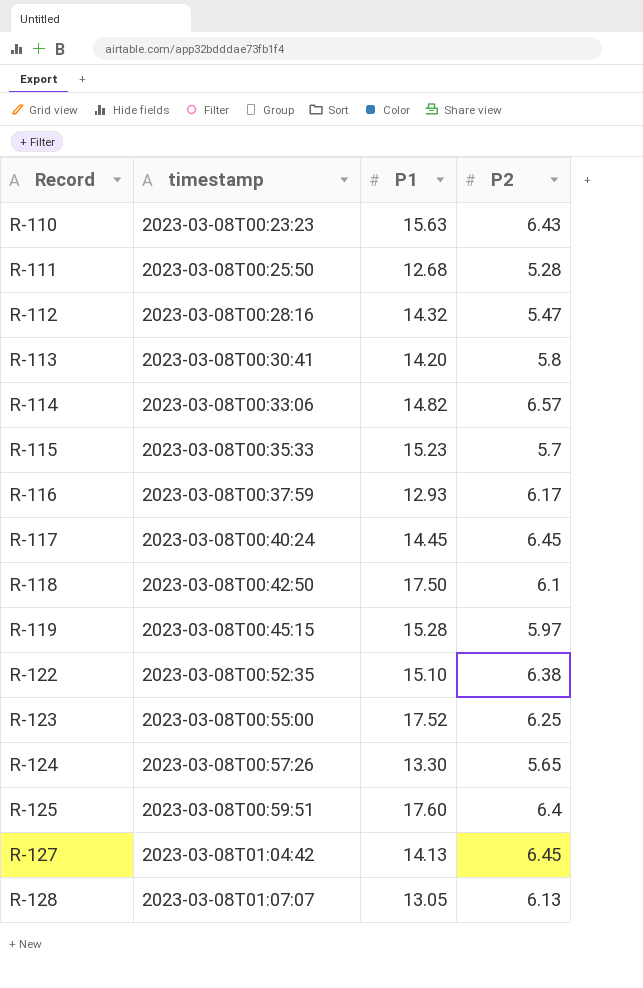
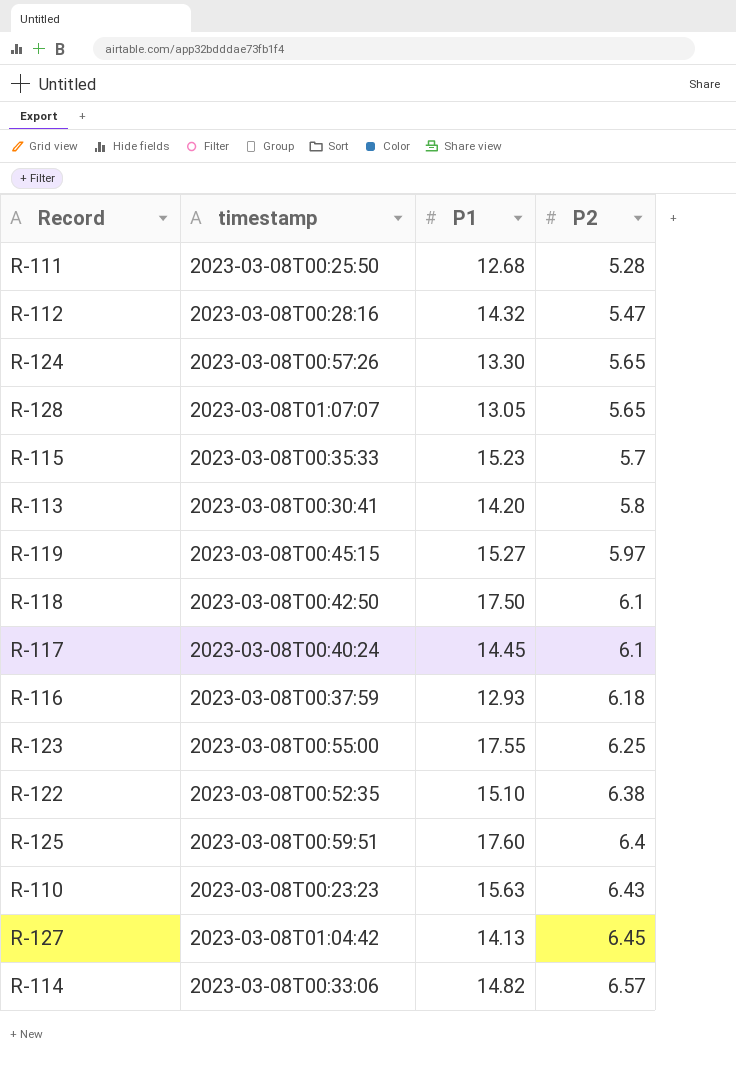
row order: Record ascending -> P2 ascending
R-128 | P2: 6.13 -> 5.65
R-119 | P1: 15.28 -> 15.27
R-117 | P2: 6.45 -> 6.1
R-116 | P2: 6.17 -> 6.18
R-123 | P1: 17.52 -> 17.55

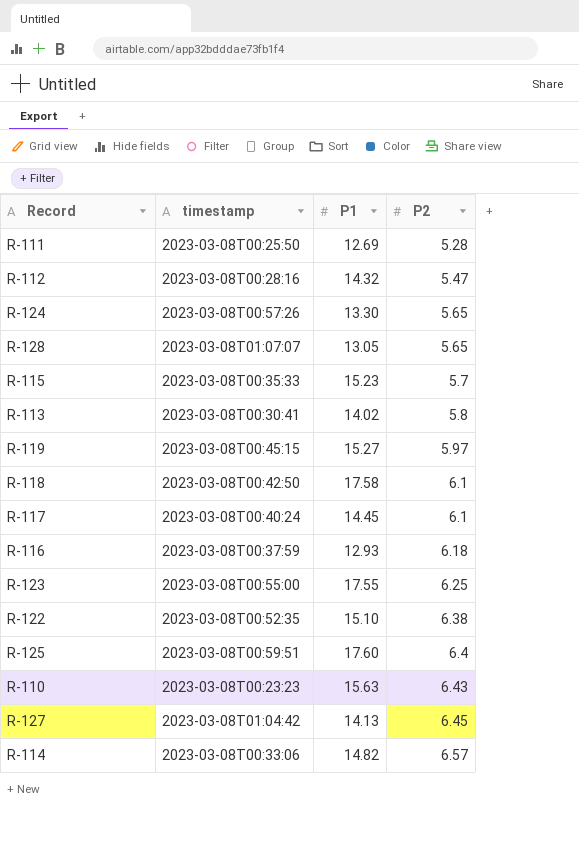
R-111 | P1: 12.68 -> 12.69
R-113 | P1: 14.20 -> 14.02
R-118 | P1: 17.50 -> 17.58

